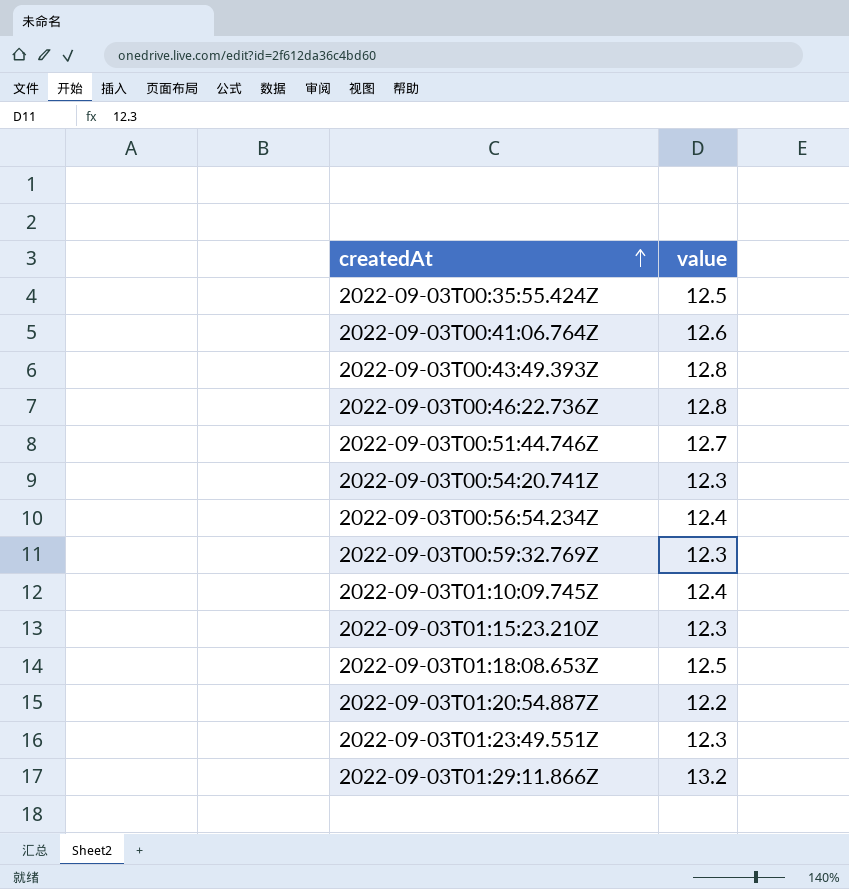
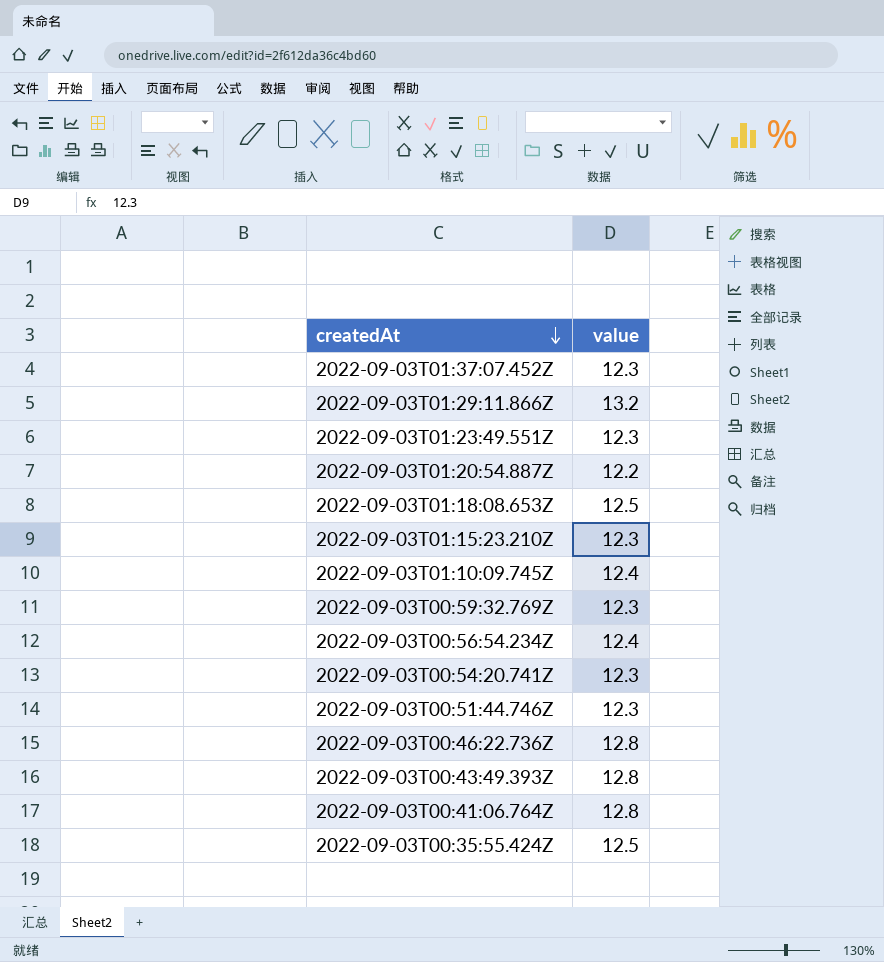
row order: createdAt ascending -> createdAt descending
row 2022-09-03T01:37:07.452Z: none -> 12.3
2022-09-03T00:51:44.746Z | value: 12.7 -> 12.3
2022-09-03T00:41:06.764Z | value: 12.6 -> 12.8

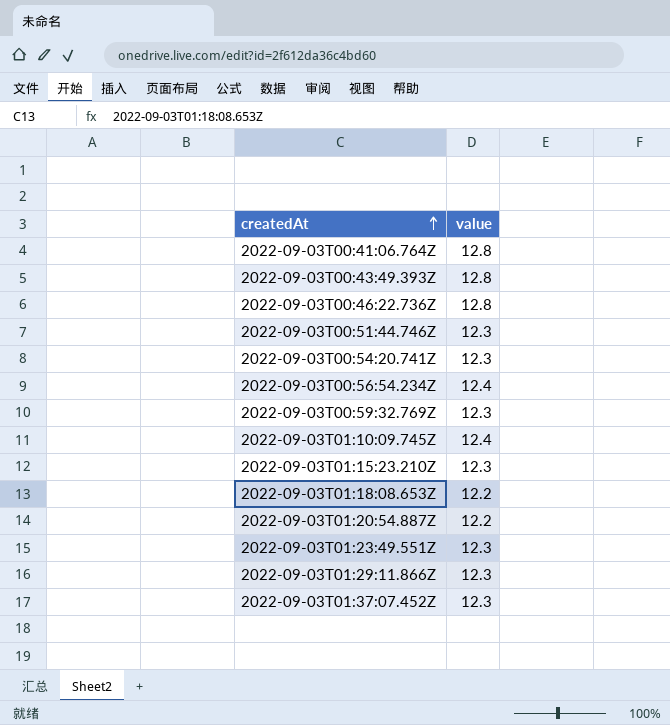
row order: createdAt descending -> createdAt ascending
row 2022-09-03T00:35:55.424Z: 12.5 -> none
2022-09-03T01:18:08.653Z | value: 12.5 -> 12.2
2022-09-03T01:29:11.866Z | value: 13.2 -> 12.3

